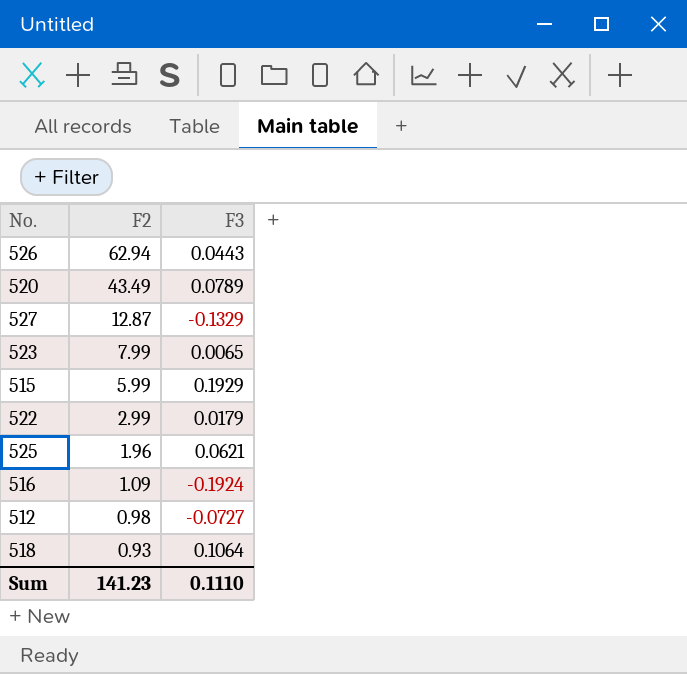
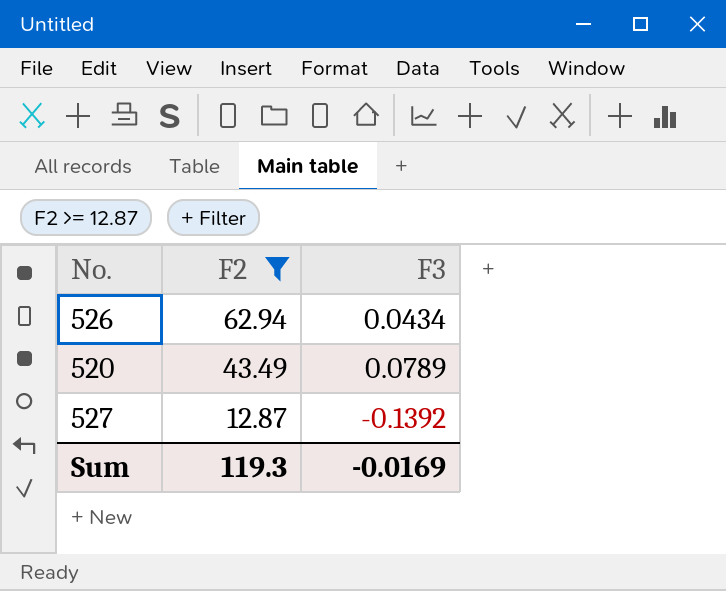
filter: none -> F2 >= 12.87
526 | F3: 0.0443 -> 0.0434
527 | F3: -0.1329 -> -0.1392
Sum | F2: 141.23 -> 119.3
Sum | F3: 0.1110 -> -0.0169

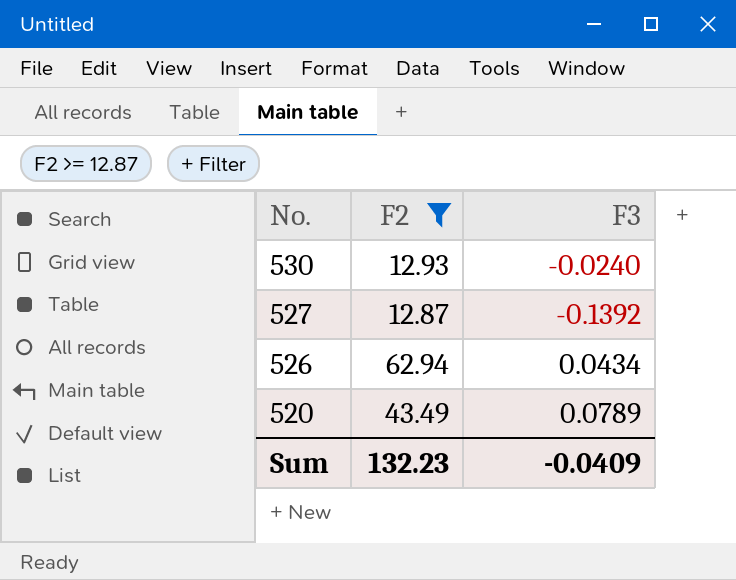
row order: F2 descending -> No. descending
row 530: none -> 12.93 | -0.0240
Sum | F2: 119.3 -> 132.23
Sum | F3: -0.0169 -> -0.0409

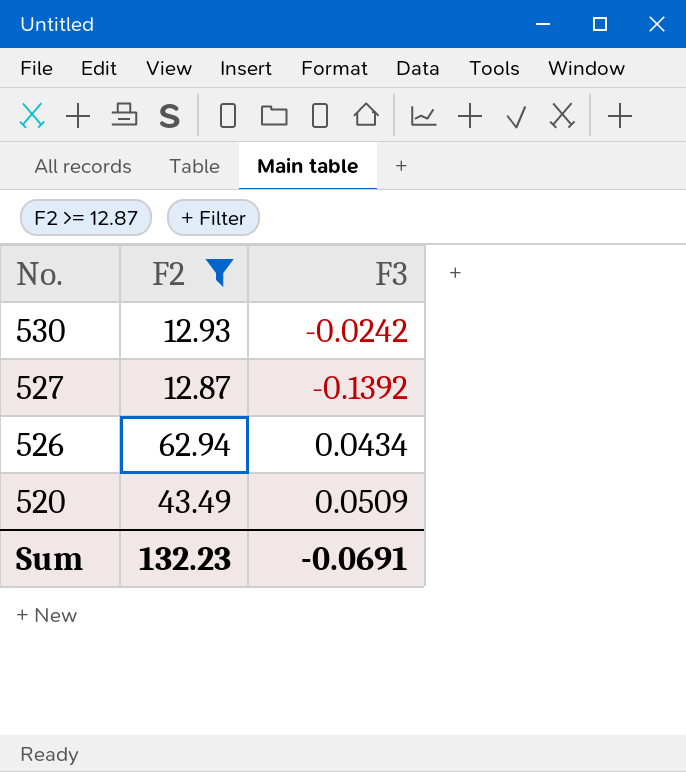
530 | F3: -0.0240 -> -0.0242
520 | F3: 0.0789 -> 0.0509
Sum | F3: -0.0409 -> -0.0691

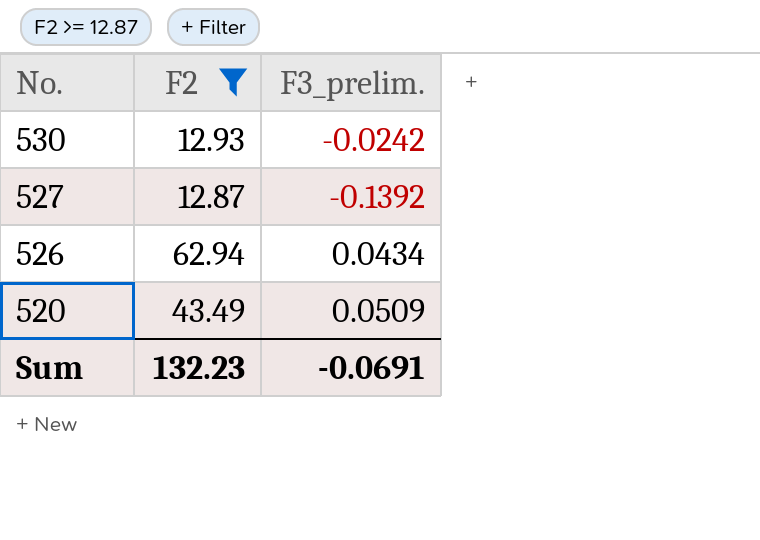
column name: F3 -> F3_prelim.

